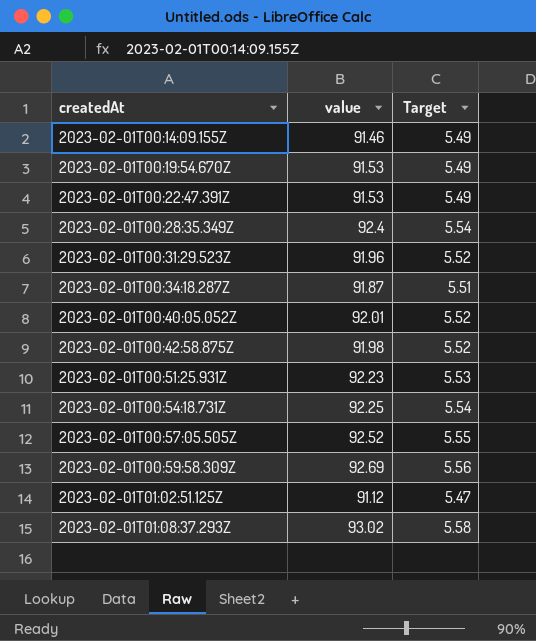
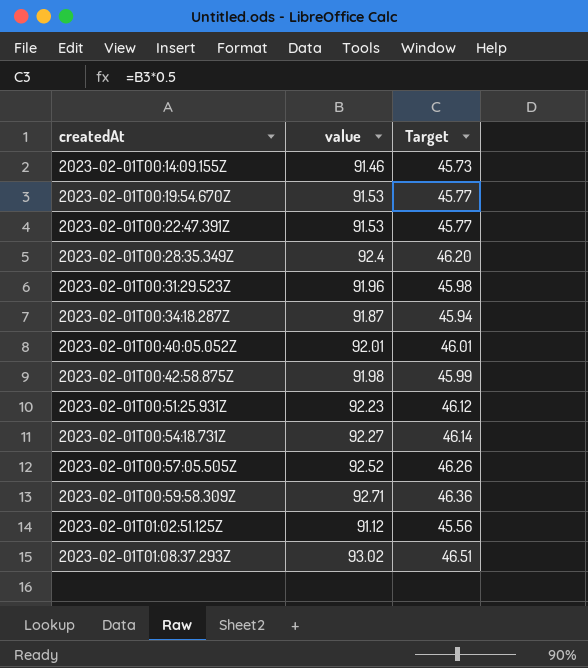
column Target | formula: [value] * 0.06 -> [value] * 0.5
2023-02-01T00:54:18.731Z | value: 92.25 -> 92.27
2023-02-01T00:59:58.309Z | value: 92.69 -> 92.71

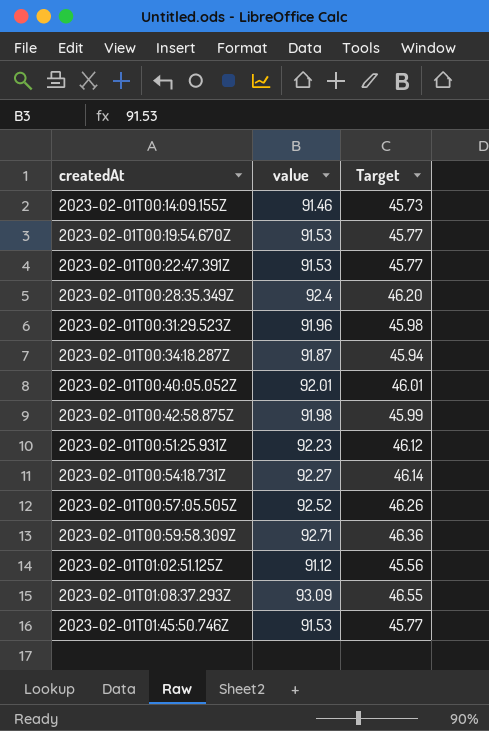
2023-02-01T01:08:37.293Z | value: 93.02 -> 93.09
2023-02-01T01:08:37.293Z | Target: 46.51 -> 46.55
row 2023-02-01T01:45:50.746Z: none -> 91.53 | 45.77

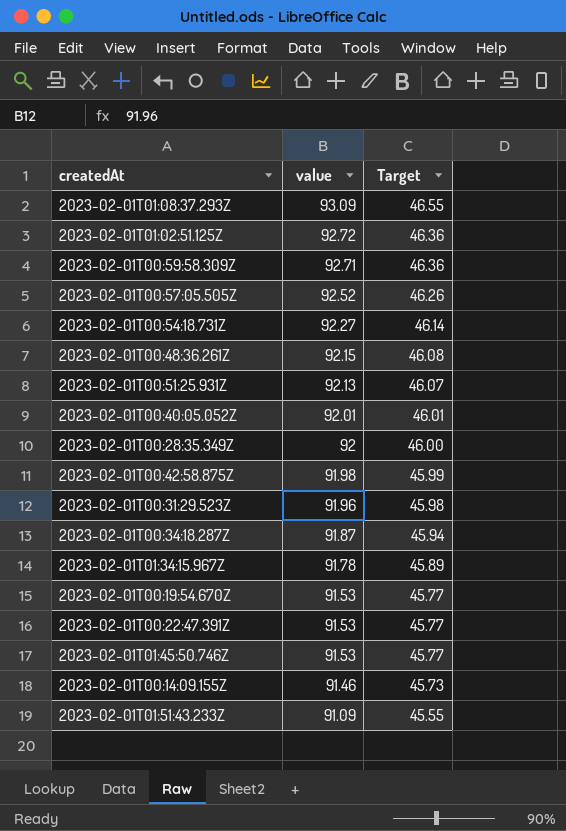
row order: createdAt ascending -> value descending
2023-02-01T01:02:51.125Z | value: 91.12 -> 92.72
2023-02-01T01:02:51.125Z | Target: 45.56 -> 46.36
row 2023-02-01T00:48:36.261Z: none -> 92.15 | 46.08
2023-02-01T00:51:25.931Z | value: 92.23 -> 92.13
2023-02-01T00:51:25.931Z | Target: 46.12 -> 46.07
2023-02-01T00:28:35.349Z | value: 92.4 -> 92
2023-02-01T00:28:35.349Z | Target: 46.20 -> 46.00
row 2023-02-01T01:34:15.967Z: none -> 91.78 | 45.89
row 2023-02-01T01:51:43.233Z: none -> 91.09 | 45.55

